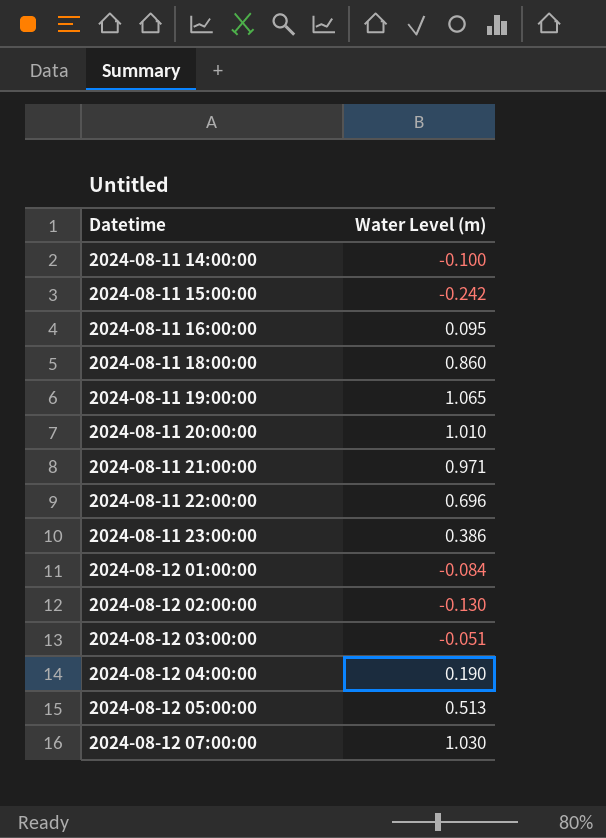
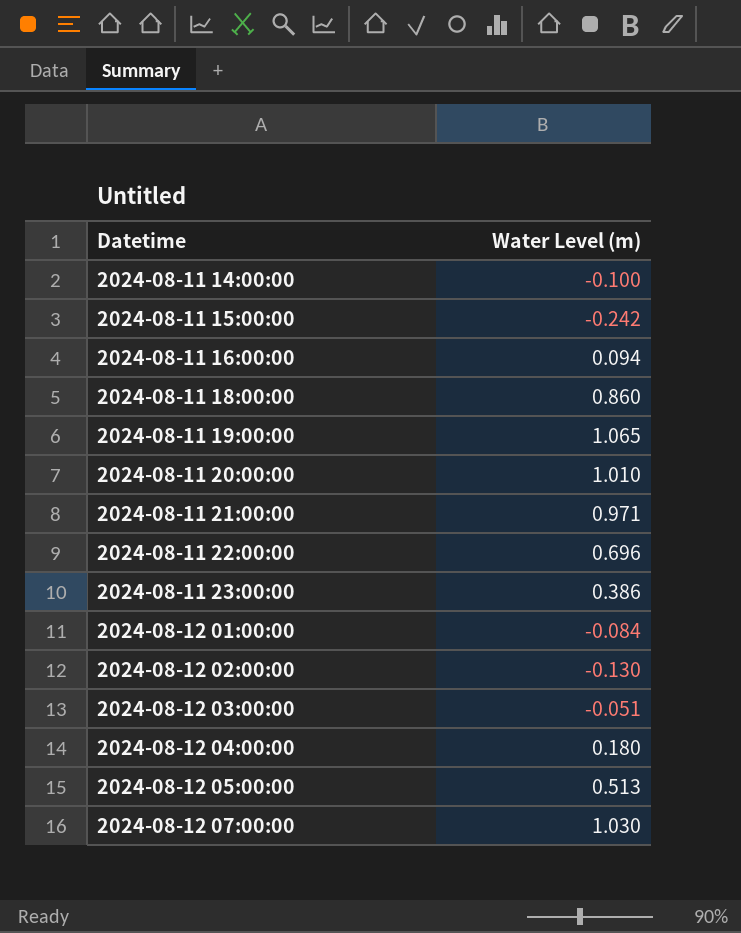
2024-08-11 16:00:00 | Water Level (m): 0.095 -> 0.094
2024-08-12 04:00:00 | Water Level (m): 0.190 -> 0.180

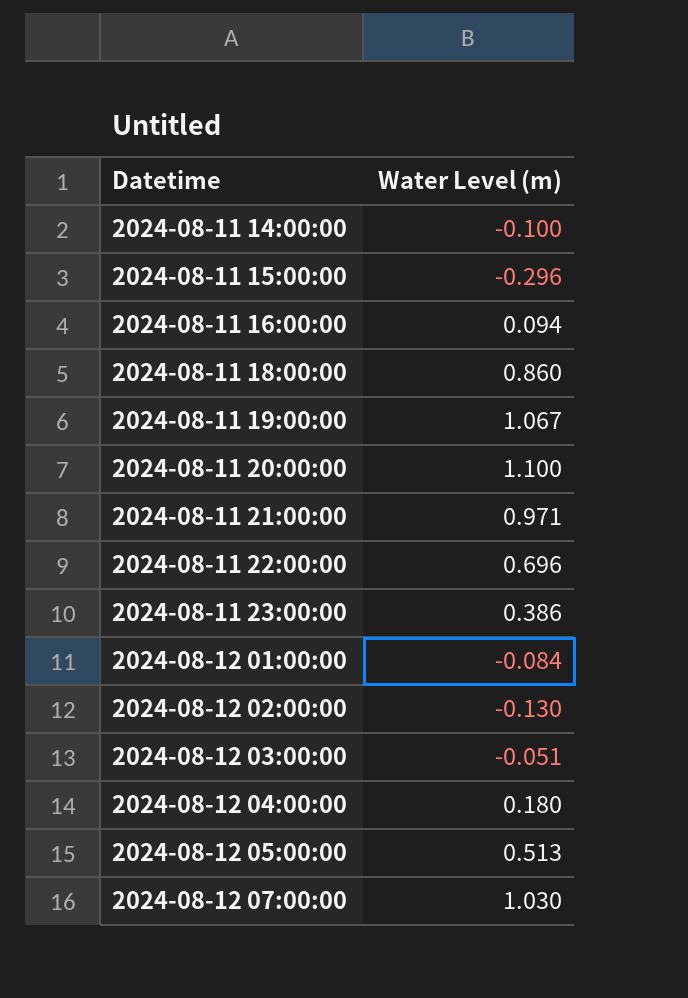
2024-08-11 15:00:00 | Water Level (m): -0.242 -> -0.296
2024-08-11 19:00:00 | Water Level (m): 1.065 -> 1.067
2024-08-11 20:00:00 | Water Level (m): 1.010 -> 1.100

